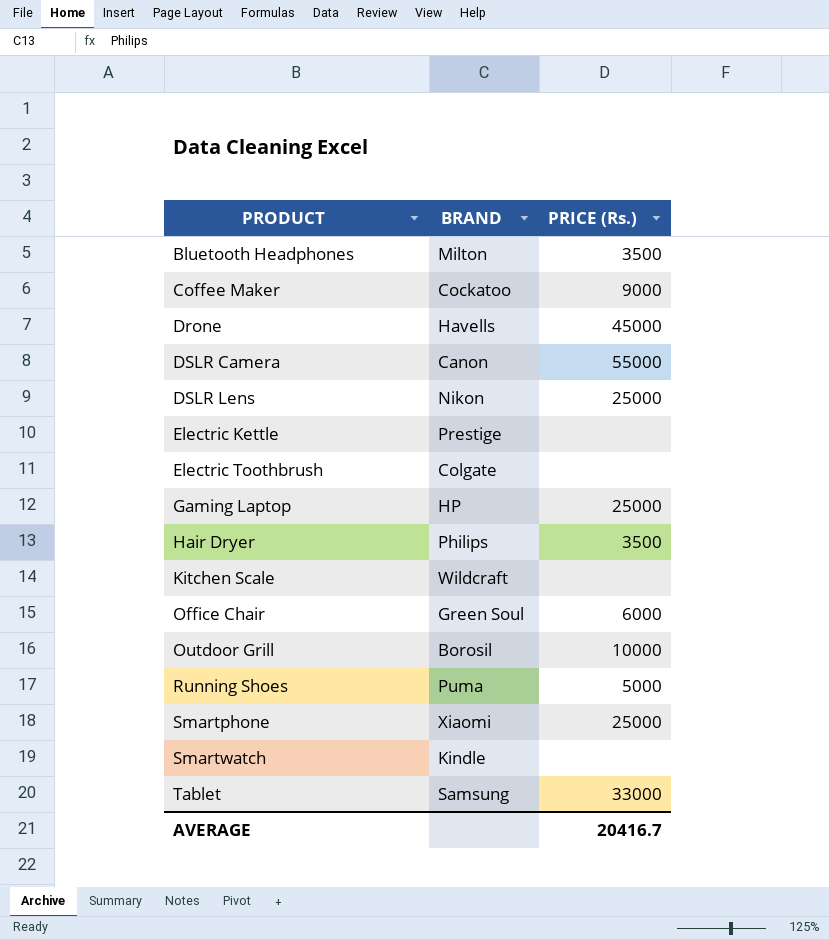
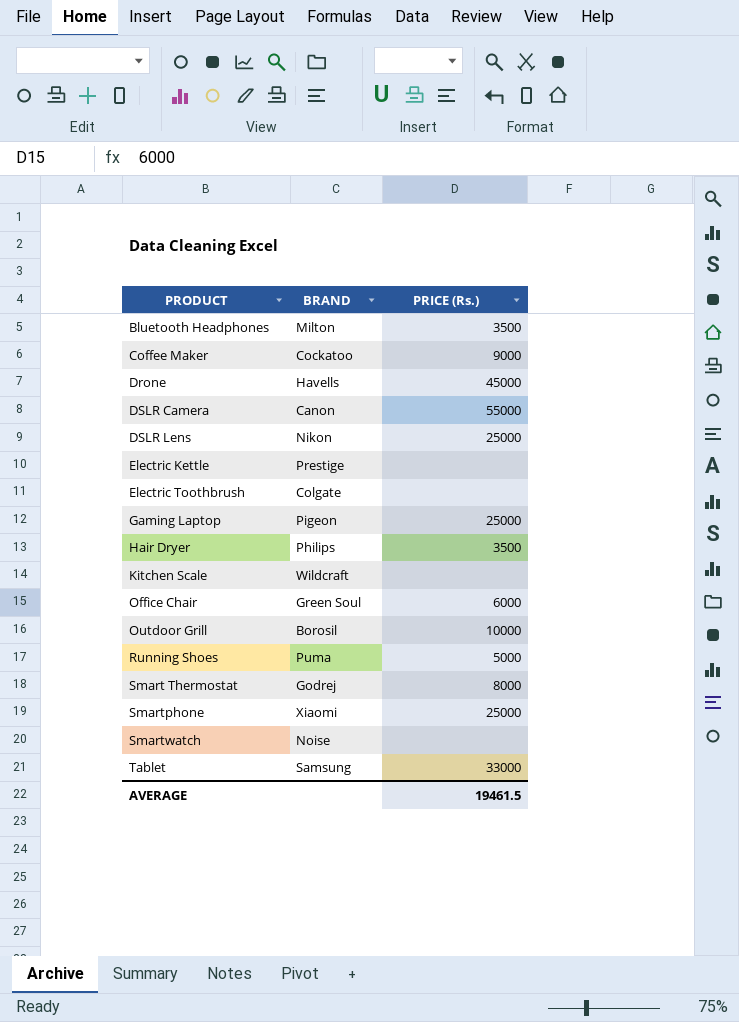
Gaming Laptop | BRAND: HP -> Pigeon
row Smart Thermostat: none -> Godrej | 8000
Smartwatch | BRAND: Kindle -> Noise
AVERAGE | PRICE (Rs.): 20416.7 -> 19461.5

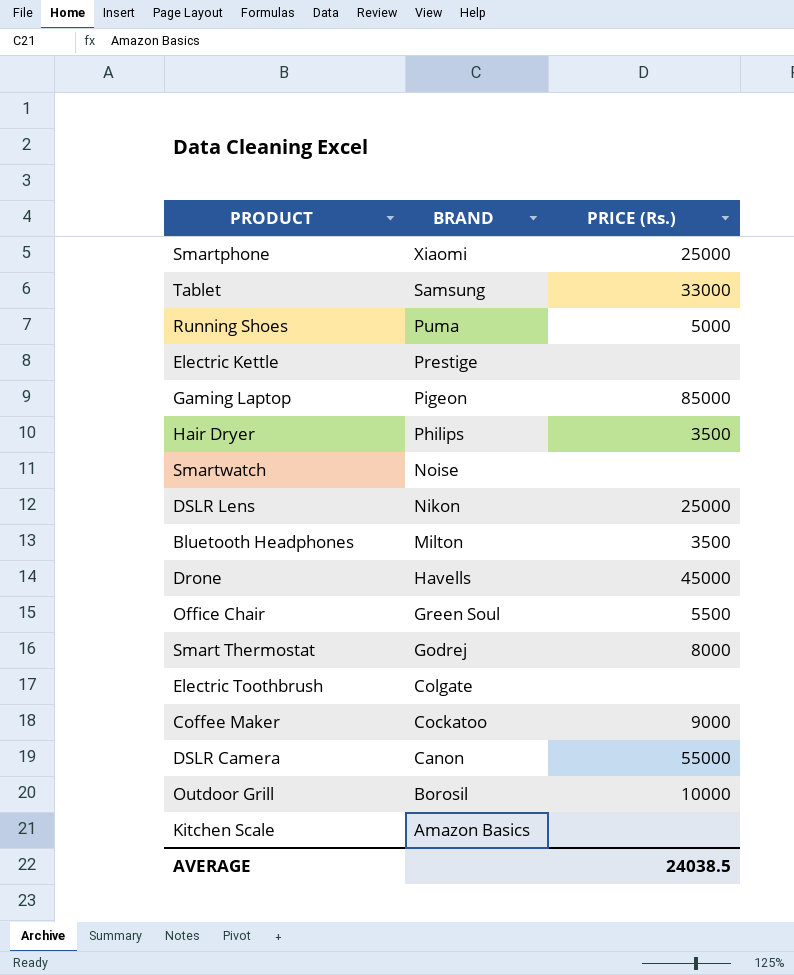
row order: PRODUCT ascending -> BRAND descending
Gaming Laptop | PRICE (Rs.): 25000 -> 85000
Office Chair | PRICE (Rs.): 6000 -> 5500
Kitchen Scale | BRAND: Wildcraft -> Amazon Basics
AVERAGE | PRICE (Rs.): 19461.5 -> 24038.5

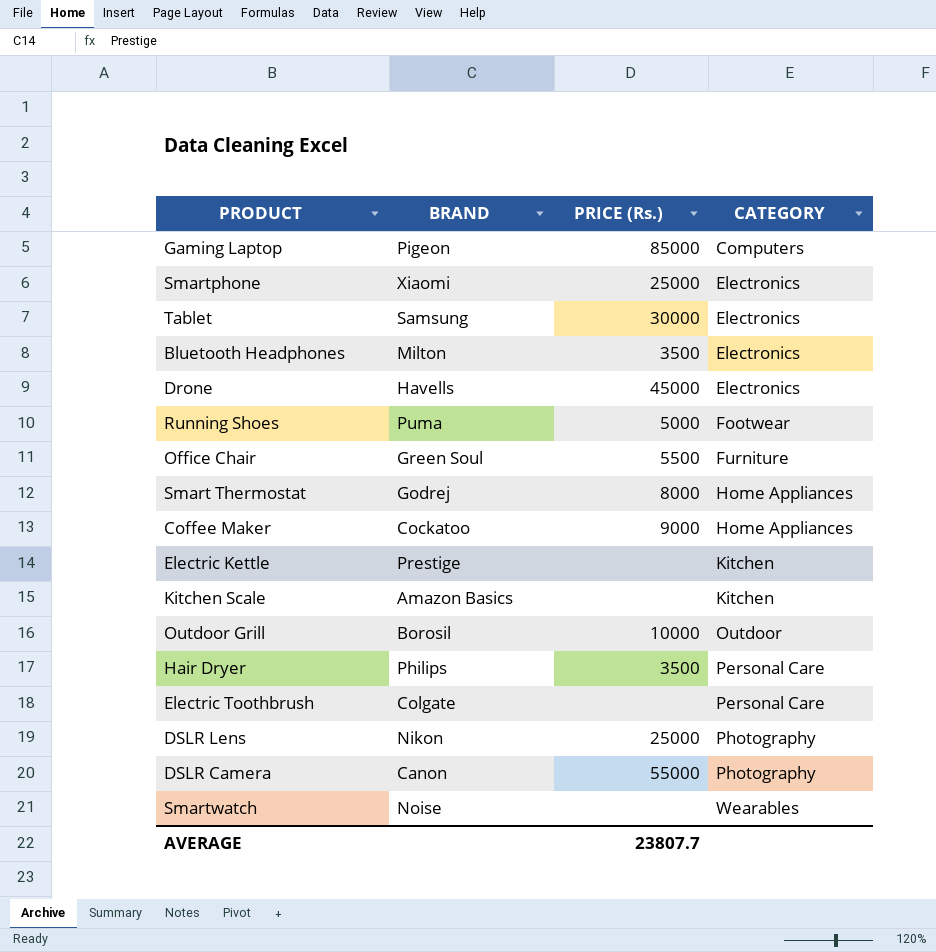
row order: BRAND descending -> CATEGORY ascending
column CATEGORY | position: none -> 4
Tablet | PRICE (Rs.): 33000 -> 30000
AVERAGE | PRICE (Rs.): 24038.5 -> 23807.7

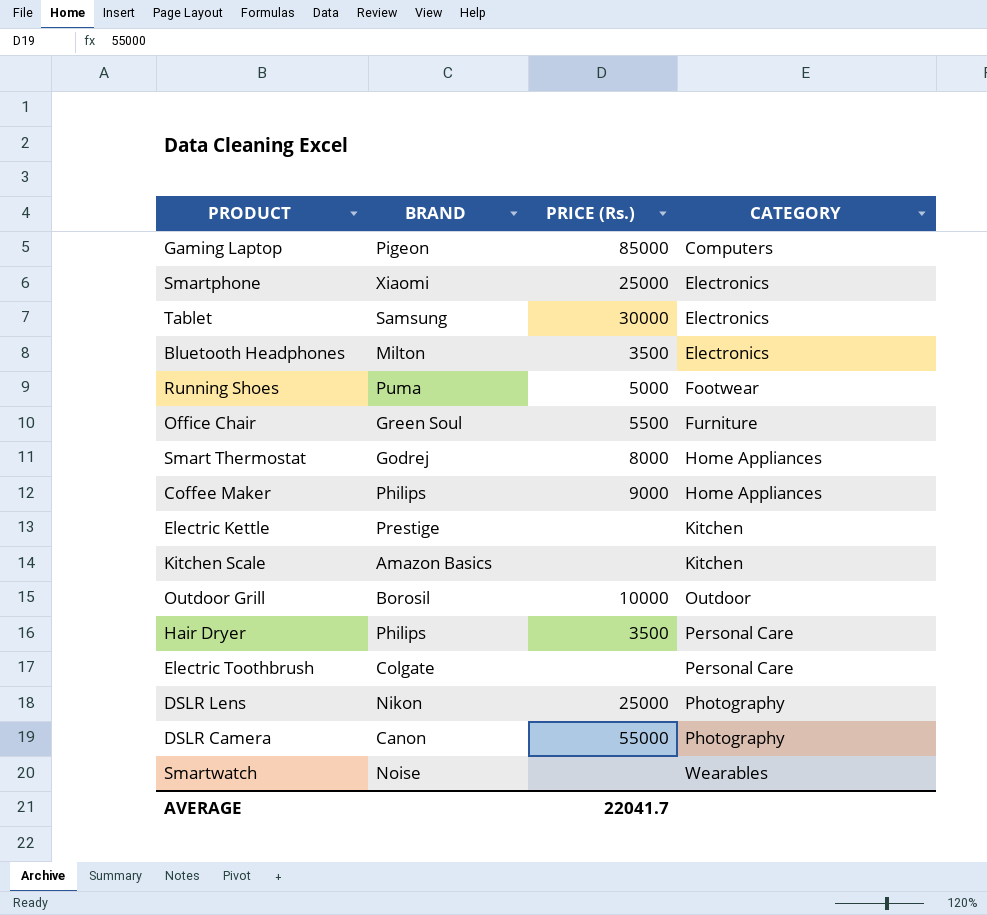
row Drone: Havells | 45000 | Electronics -> none
Coffee Maker | BRAND: Cockatoo -> Philips
AVERAGE | PRICE (Rs.): 23807.7 -> 22041.7

